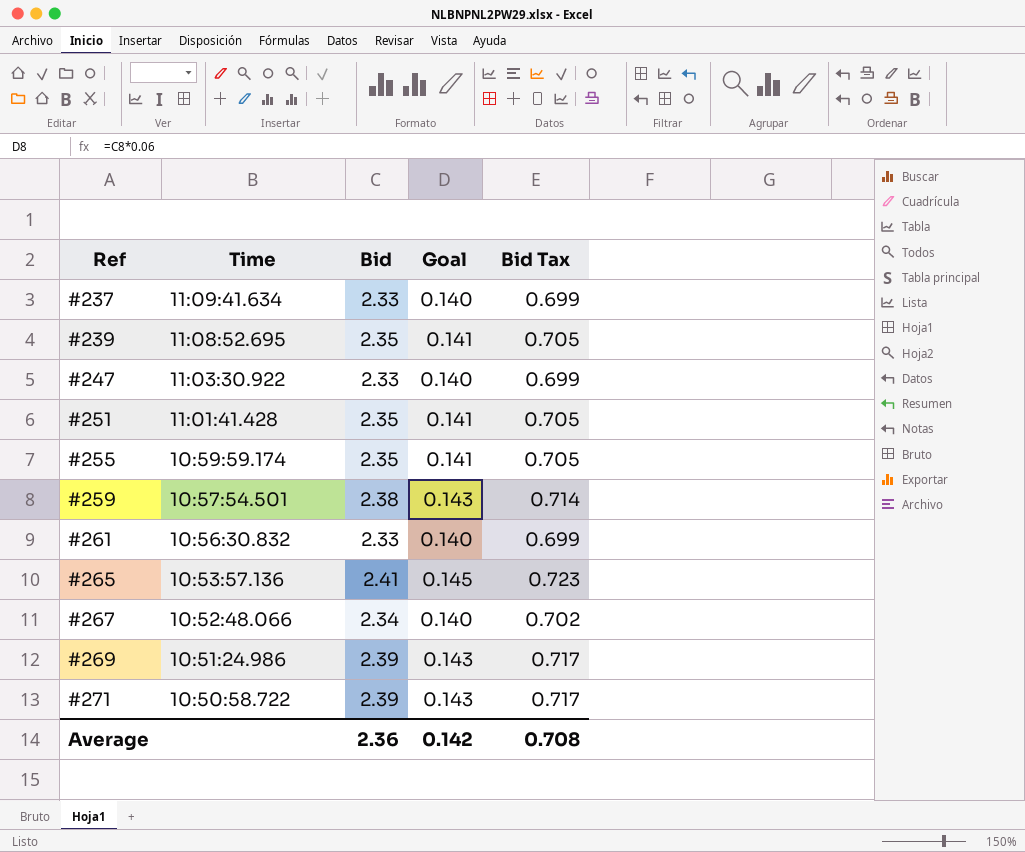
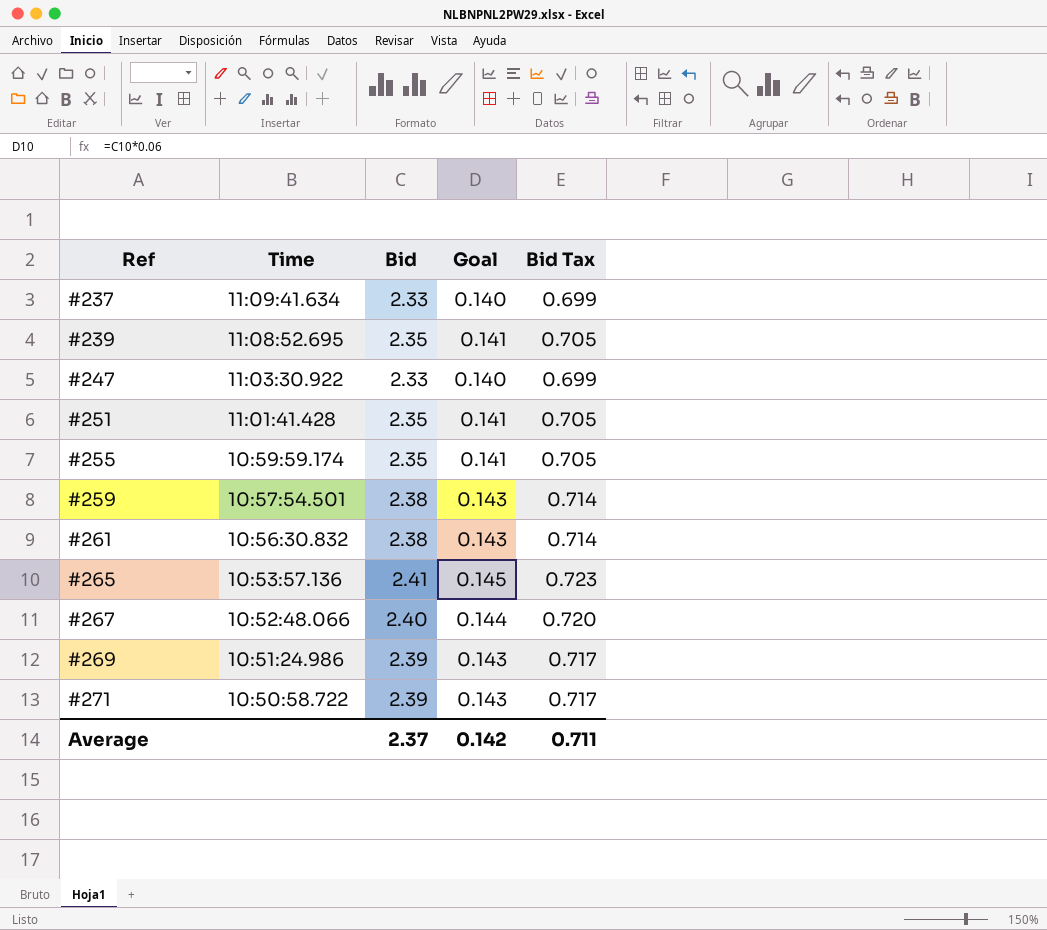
#261 | Bid: 2.33 -> 2.38
#261 | Goal: 0.140 -> 0.143
#261 | Bid Tax: 0.699 -> 0.714
#267 | Bid: 2.34 -> 2.40
#267 | Goal: 0.140 -> 0.144
#267 | Bid Tax: 0.702 -> 0.720
Average | Bid: 2.36 -> 2.37
Average | Bid Tax: 0.708 -> 0.711

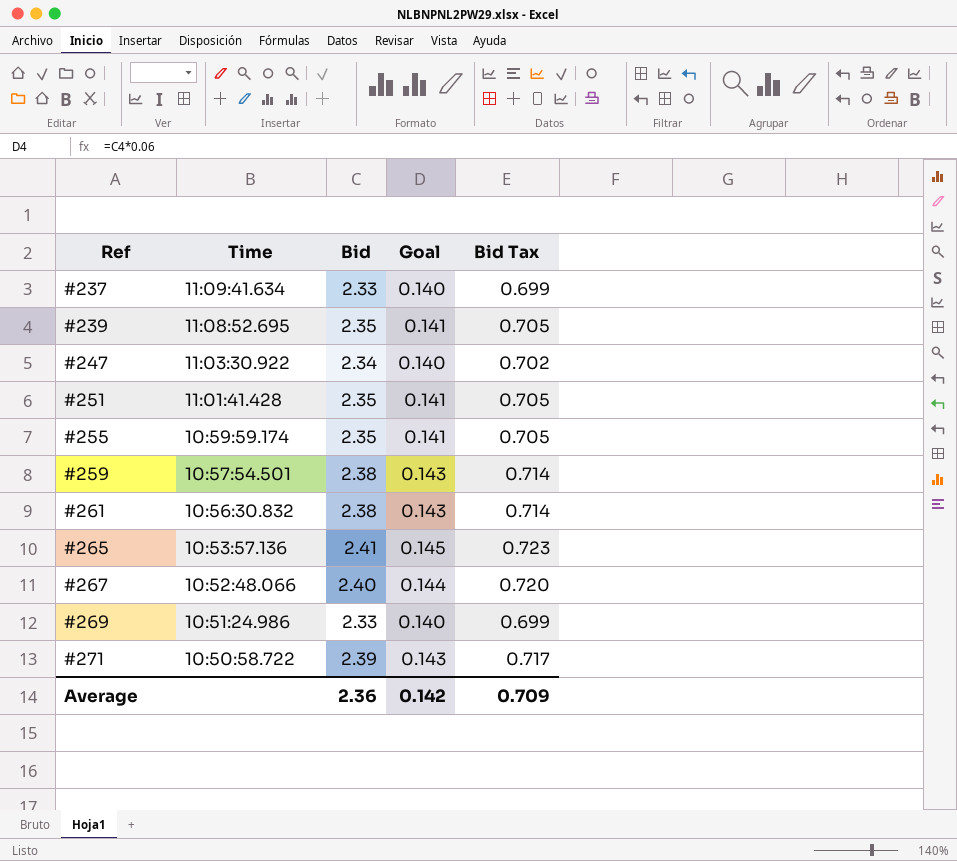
#247 | Bid: 2.33 -> 2.34
#247 | Bid Tax: 0.699 -> 0.702
#269 | Bid: 2.39 -> 2.33
#269 | Goal: 0.143 -> 0.140
#269 | Bid Tax: 0.717 -> 0.699
Average | Bid: 2.37 -> 2.36
Average | Bid Tax: 0.711 -> 0.709

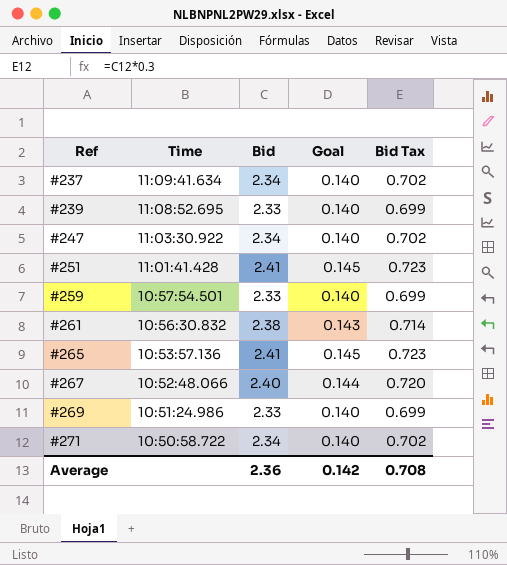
row #255: 10:59:59.174 | 2.35 | 0.141 | 0.705 -> none
#237 | Bid: 2.33 -> 2.34
#237 | Bid Tax: 0.699 -> 0.702
#239 | Bid: 2.35 -> 2.33
#239 | Goal: 0.141 -> 0.140
#239 | Bid Tax: 0.705 -> 0.699
#251 | Bid: 2.35 -> 2.41
#251 | Goal: 0.141 -> 0.145
#251 | Bid Tax: 0.705 -> 0.723
#259 | Bid: 2.38 -> 2.33
#259 | Goal: 0.143 -> 0.140
#259 | Bid Tax: 0.714 -> 0.699
#271 | Bid: 2.39 -> 2.34
#271 | Goal: 0.143 -> 0.140
#271 | Bid Tax: 0.717 -> 0.702
Average | Bid Tax: 0.709 -> 0.708

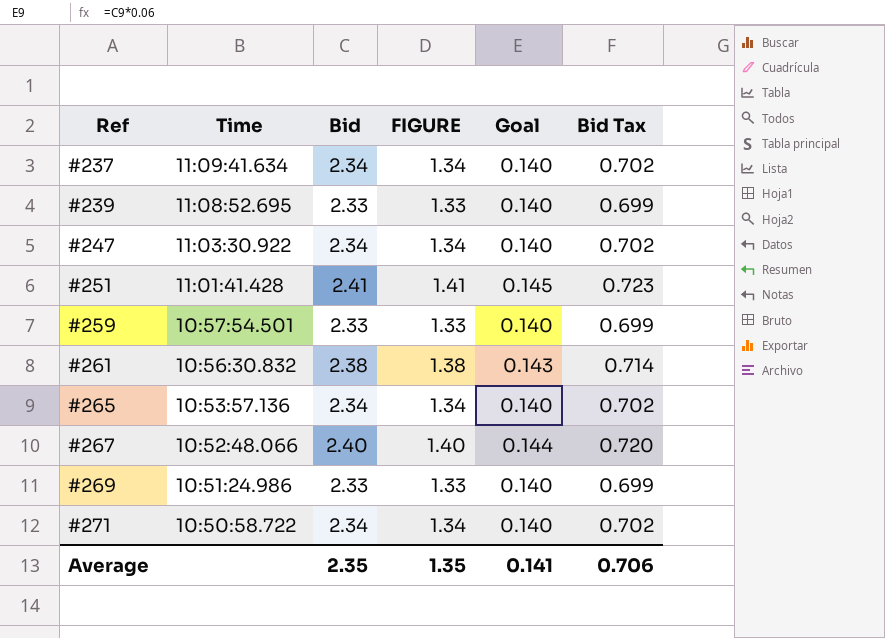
column FIGURE | formula: none -> [Bid] - 1
#265 | Bid: 2.41 -> 2.34
#265 | Goal: 0.145 -> 0.140
#265 | Bid Tax: 0.723 -> 0.702
Average | Bid: 2.36 -> 2.35
Average | Goal: 0.142 -> 0.141
Average | Bid Tax: 0.708 -> 0.706

